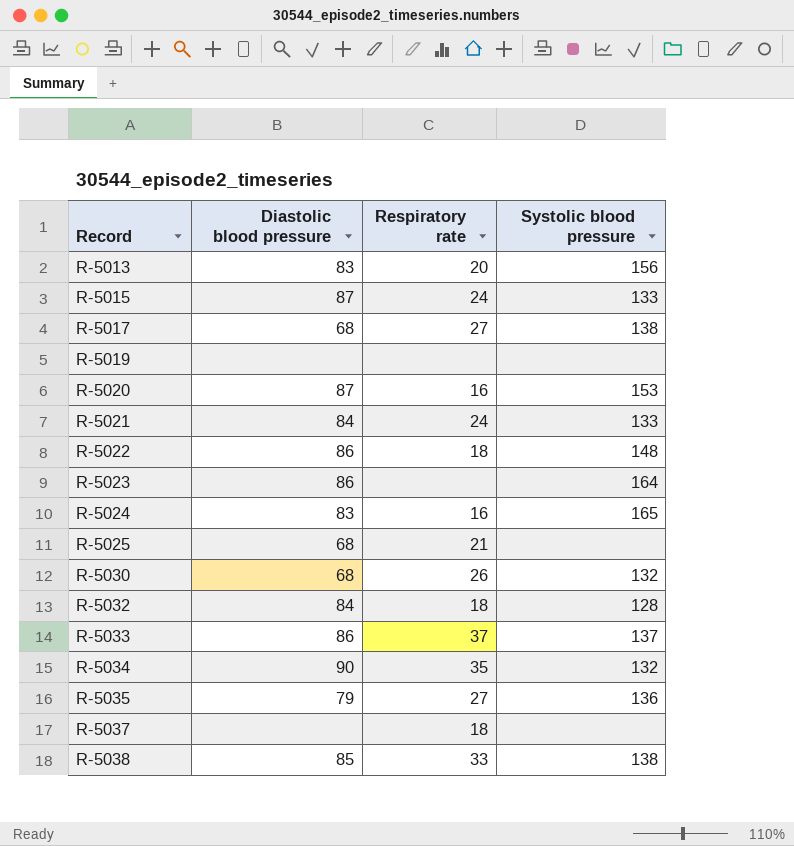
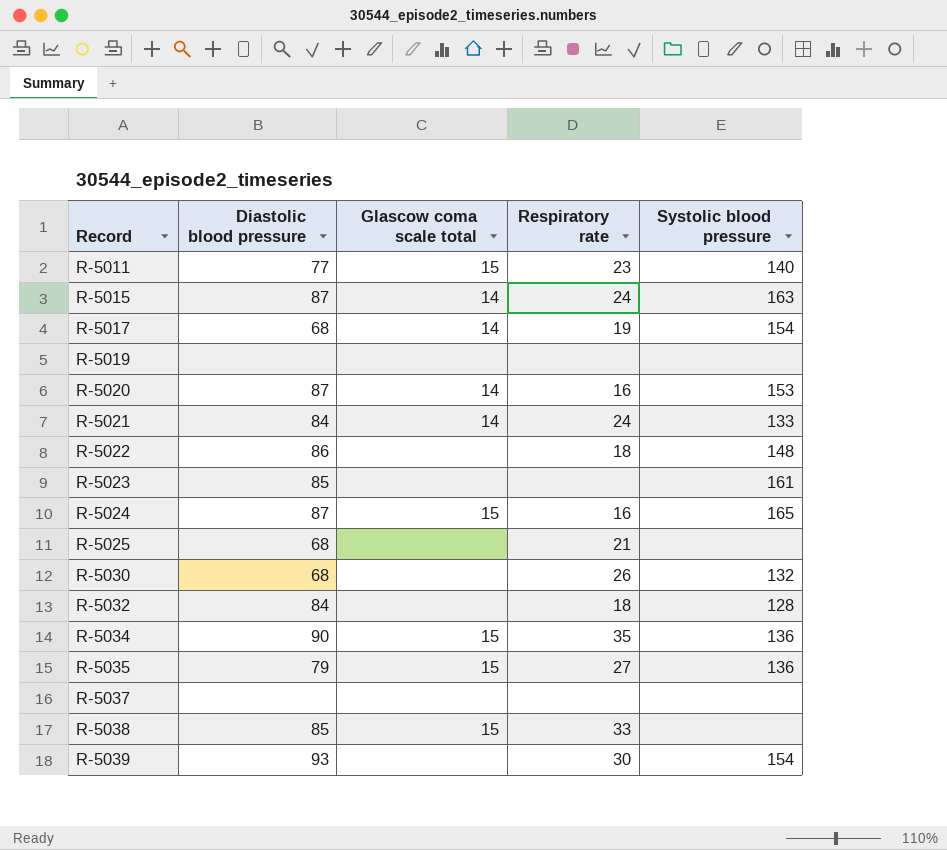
column Glascow coma scale total | position: none -> 3
row R-5013: 83 | 20 | 156 -> none
row R-5033: 86 | 37 | 137 -> none
row R-5011: none -> 77 | 15 | 23 | 140
R-5015 | Systolic blood pressure: 133 -> 163
R-5017 | Respiratory rate: 27 -> 19
R-5017 | Systolic blood pressure: 138 -> 154
R-5023 | Diastolic blood pressure: 86 -> 85
R-5023 | Systolic blood pressure: 164 -> 161
R-5024 | Diastolic blood pressure: 83 -> 87
R-5034 | Systolic blood pressure: 132 -> 136
R-5037 | Respiratory rate: 18 -> none
R-5038 | Systolic blood pressure: 138 -> none
row R-5039: none -> 93 | none | 30 | 154

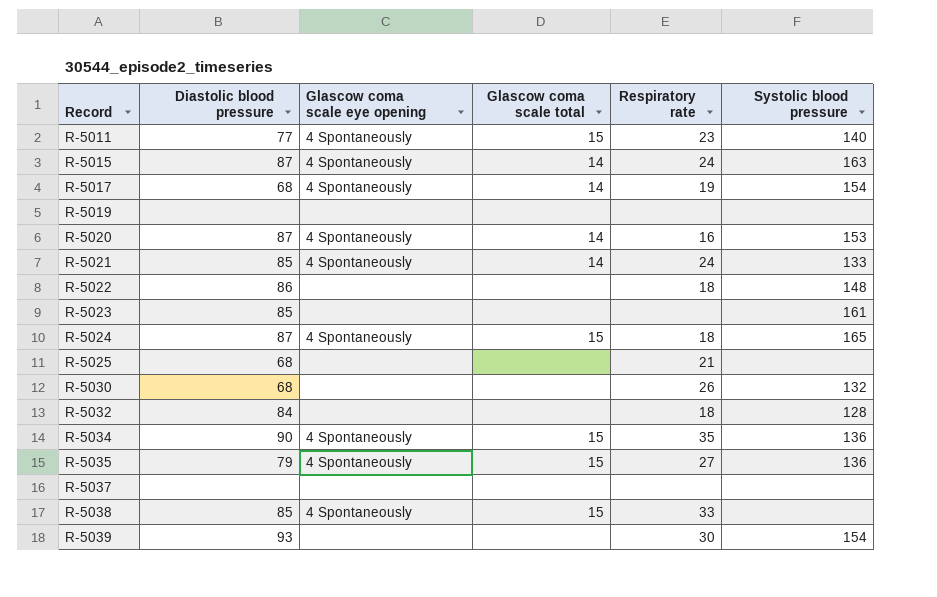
column Glascow coma scale eye opening | position: none -> 3
R-5021 | Diastolic blood pressure: 84 -> 85
R-5024 | Respiratory rate: 16 -> 18

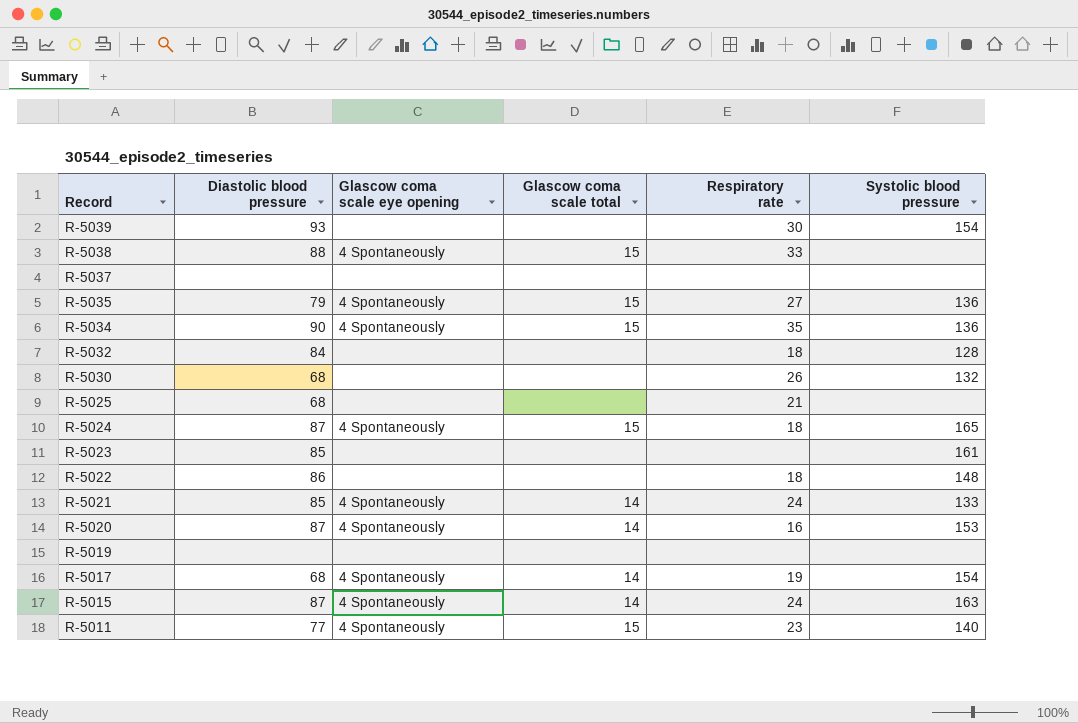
row order: Record ascending -> Record descending
R-5038 | Diastolic blood pressure: 85 -> 88

